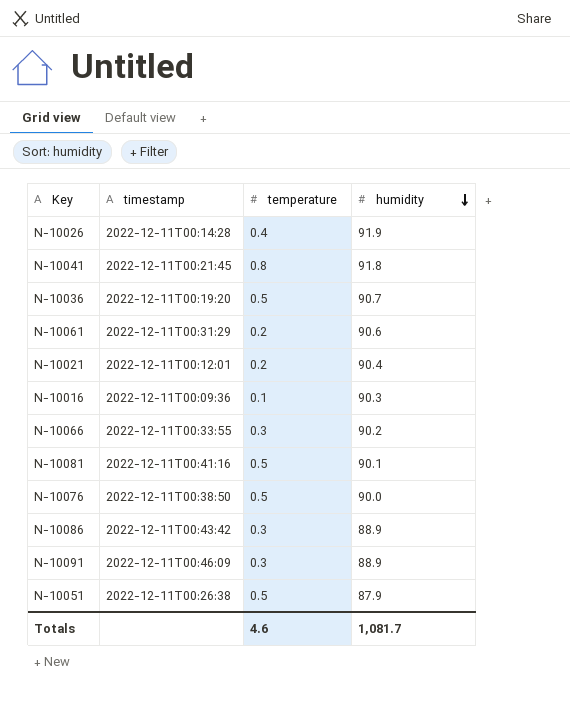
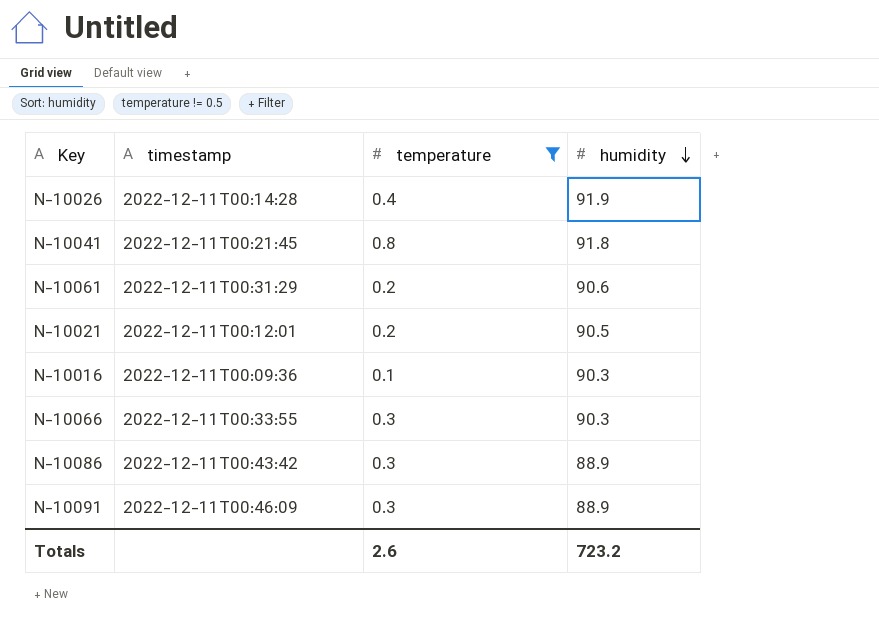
filter: none -> temperature != 0.5
N-10021 | humidity: 90.4 -> 90.5
N-10066 | humidity: 90.2 -> 90.3
Totals | temperature: 4.6 -> 2.6
Totals | humidity: 1,081.7 -> 723.2

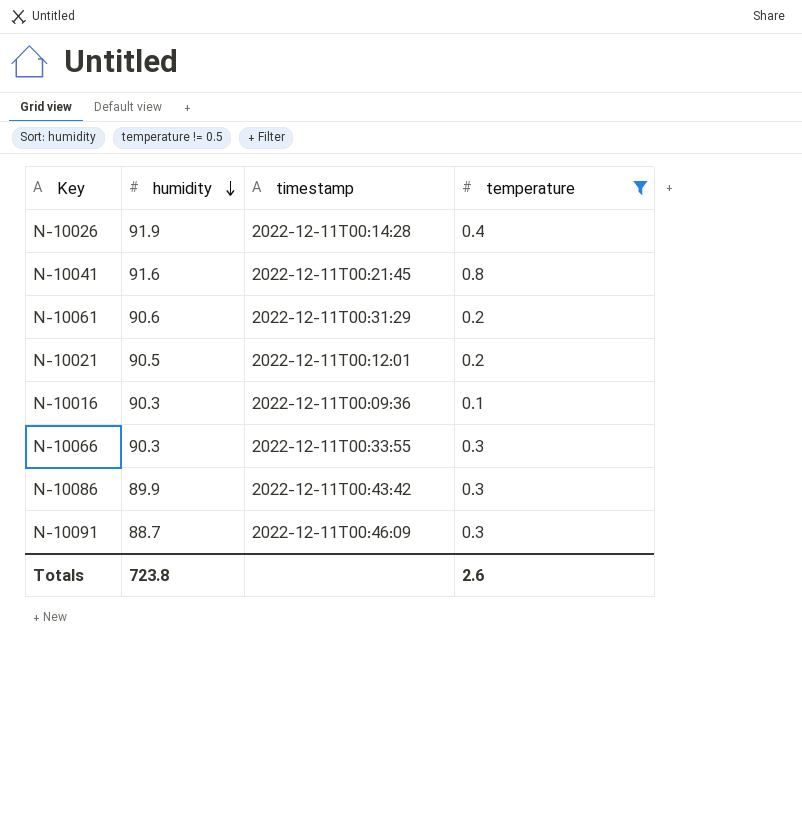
column humidity | position: 4 -> 2
N-10041 | humidity: 91.8 -> 91.6
N-10086 | humidity: 88.9 -> 89.9
N-10091 | humidity: 88.9 -> 88.7
Totals | humidity: 723.2 -> 723.8

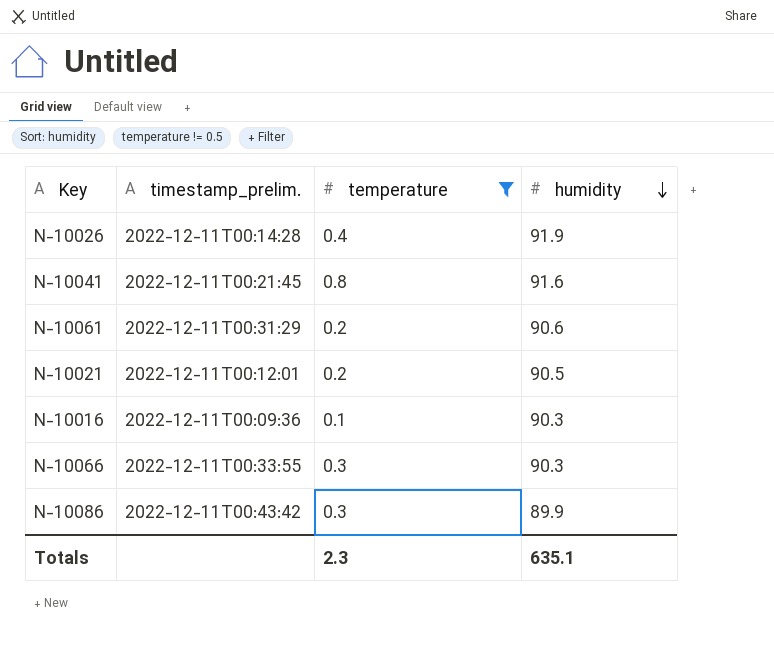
column name: timestamp -> timestamp_prelim.
column humidity | position: 2 -> 4
row N-10091: 88.7 | 2022-12-11T00:46:09 | 0.3 -> none
Totals | temperature: 2.6 -> 2.3
Totals | humidity: 723.8 -> 635.1

